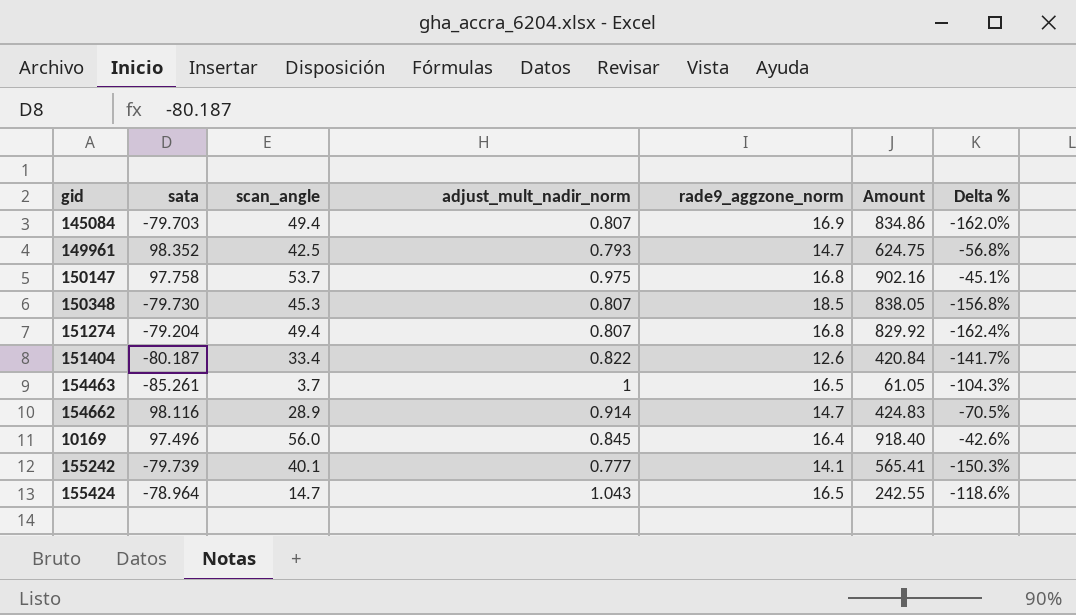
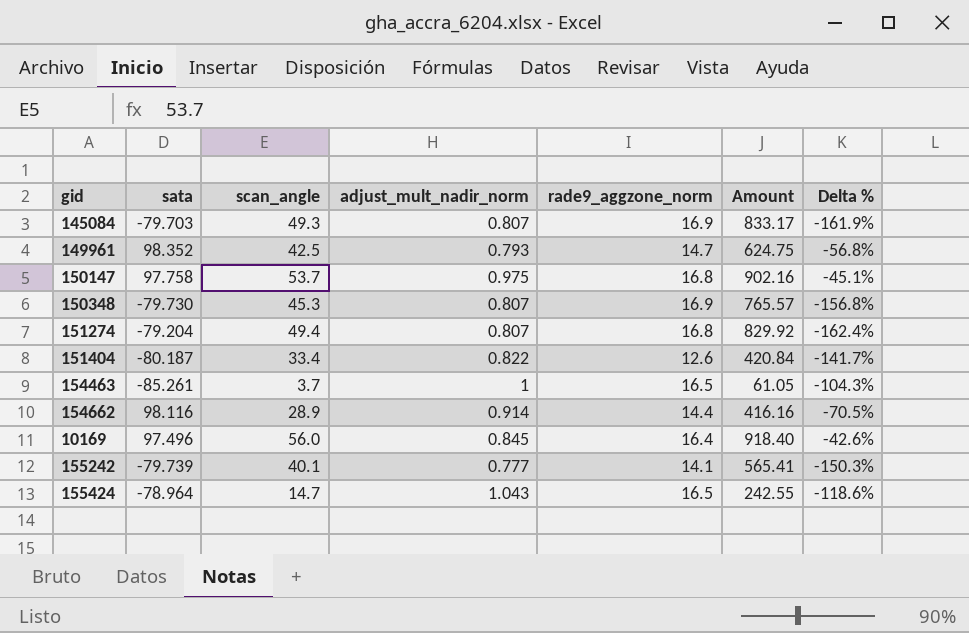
145084 | scan_angle: 49.4 -> 49.3
145084 | Amount: 834.86 -> 833.17
145084 | Delta %: -162.0% -> -161.9%
150348 | rade9_aggzone_norm: 18.5 -> 16.9
150348 | Amount: 838.05 -> 765.57
154662 | rade9_aggzone_norm: 14.7 -> 14.4
154662 | Amount: 424.83 -> 416.16

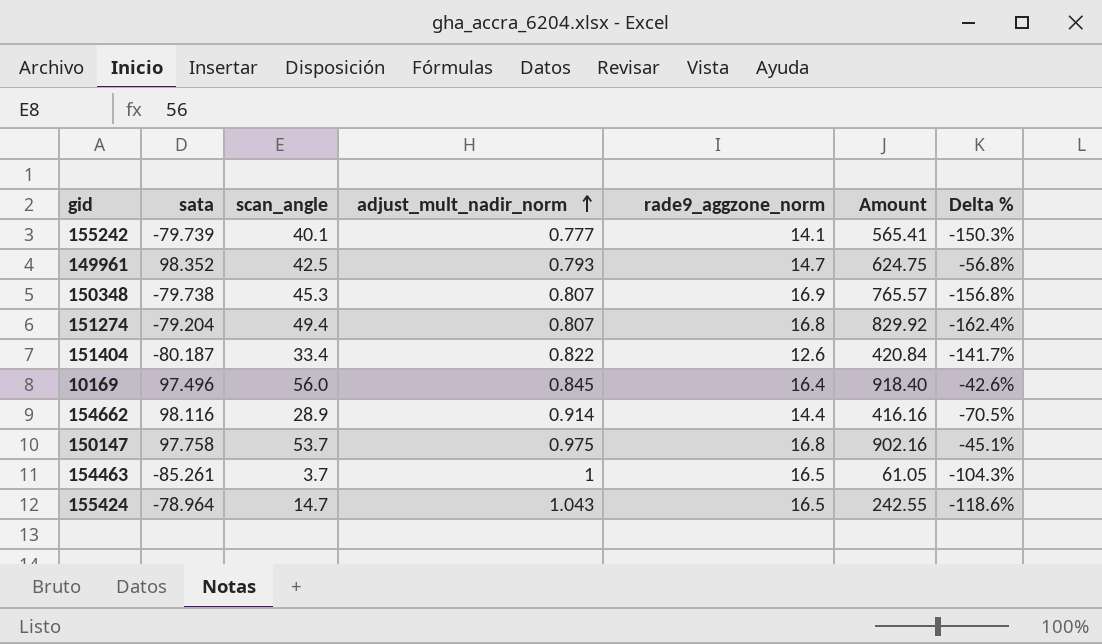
row order: none -> adjust_mult_nadir_norm ascending
row 145084: -79.703 | 49.3 | 0.807 | 16.9 | 833.17 | -161.9% -> none
150348 | sata: -79.730 -> -79.738

